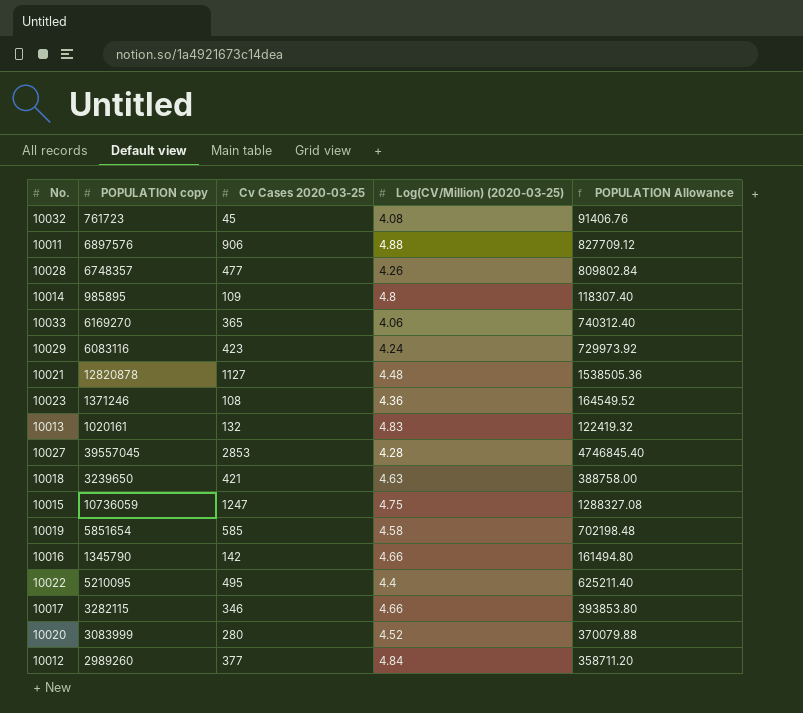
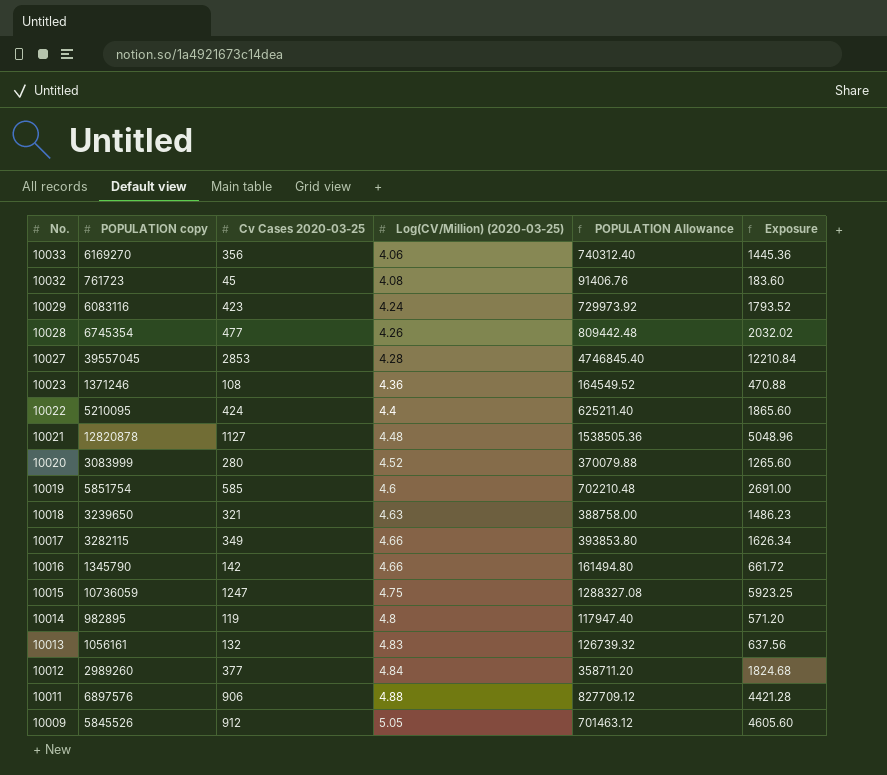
row order: none -> No. descending
column Exposure | formula: none -> [Cv Cases 2020-03-25] * [Log(CV/Million) (2020-03-25)]
10033 | Cv Cases 2020-03-25: 365 -> 356
10028 | POPULATION copy: 6748357 -> 6745354
10028 | POPULATION Allowance: 809802.84 -> 809442.48
10022 | Cv Cases 2020-03-25: 495 -> 424
10019 | POPULATION copy: 5851654 -> 5851754
10019 | Log(CV/Million) (2020-03-25): 4.58 -> 4.6
10019 | POPULATION Allowance: 702198.48 -> 702210.48
10018 | Cv Cases 2020-03-25: 421 -> 321
10017 | Cv Cases 2020-03-25: 346 -> 349
10014 | POPULATION copy: 985895 -> 982895
10014 | Cv Cases 2020-03-25: 109 -> 119
10014 | POPULATION Allowance: 118307.40 -> 117947.40
10013 | POPULATION copy: 1020161 -> 1056161
10013 | POPULATION Allowance: 122419.32 -> 126739.32
row 10009: none -> 5845526 | 912 | 5.05 | 701463.12 | 4605.60

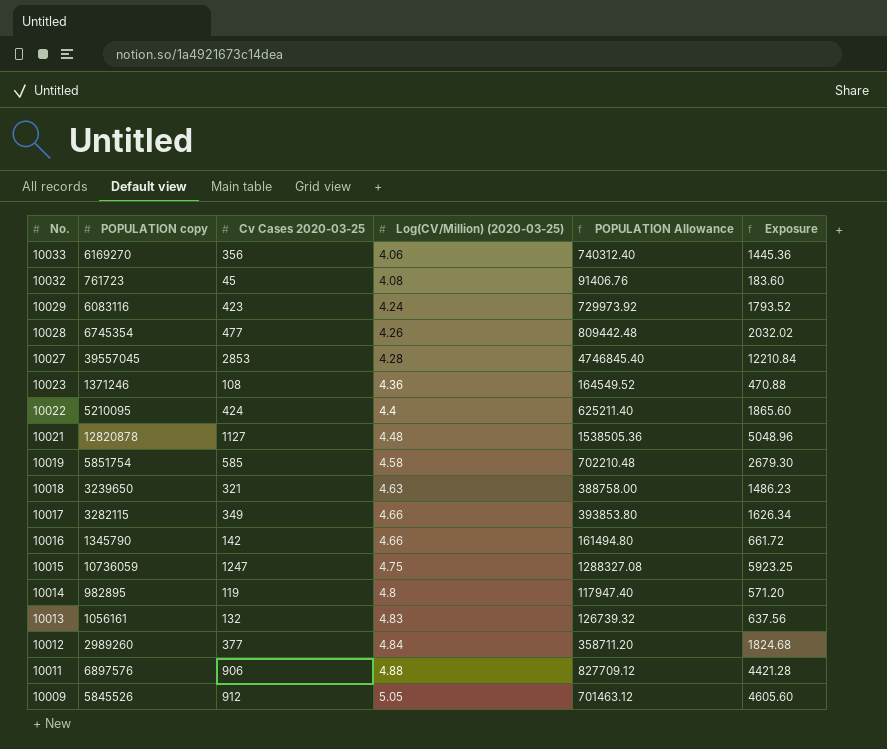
row 10020: 3083999 | 280 | 4.52 | 370079.88 | 1265.60 -> none
10019 | Log(CV/Million) (2020-03-25): 4.6 -> 4.58
10019 | Exposure: 2691.00 -> 2679.30

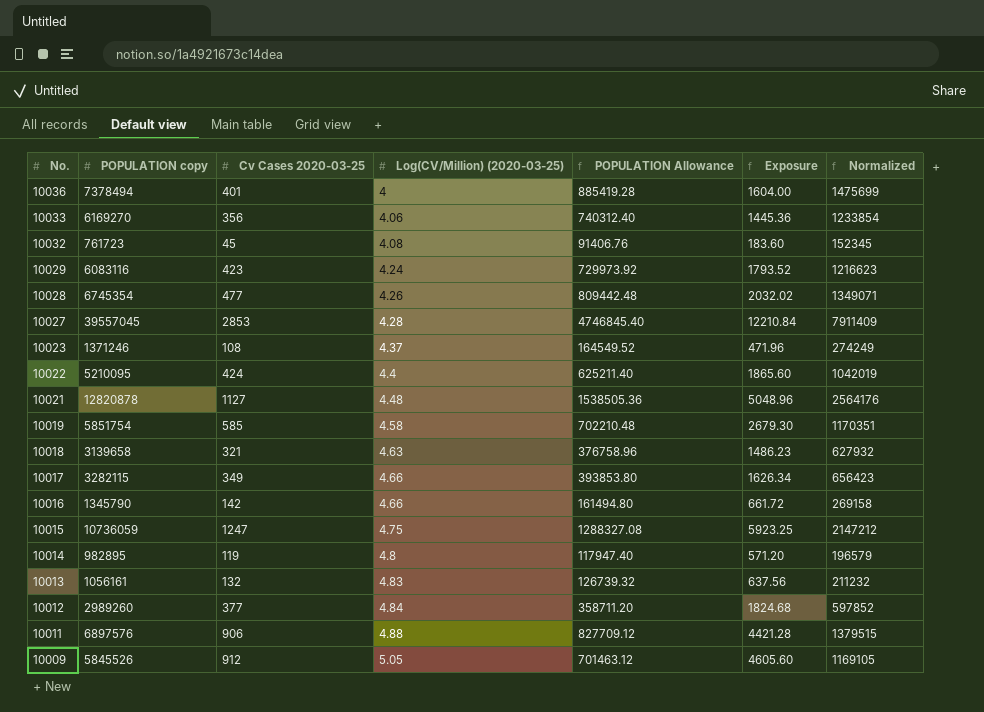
column Normalized | formula: none -> [POPULATION copy] * 0.2
row 10036: none -> 7378494 | 401 | 4 | 885419.28 | 1604.00 | 1475699
10023 | Log(CV/Million) (2020-03-25): 4.36 -> 4.37
10023 | Exposure: 470.88 -> 471.96
10018 | POPULATION copy: 3239650 -> 3139658
10018 | POPULATION Allowance: 388758.00 -> 376758.96

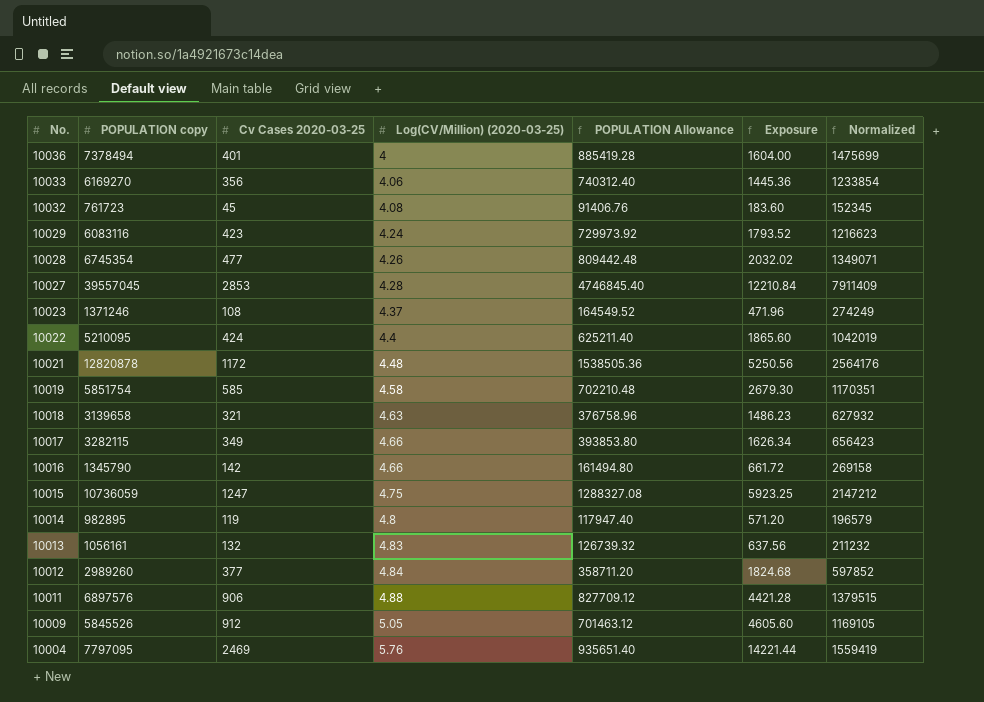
10021 | Cv Cases 2020-03-25: 1127 -> 1172
10021 | Exposure: 5048.96 -> 5250.56
row 10004: none -> 7797095 | 2469 | 5.76 | 935651.40 | 14221.44 | 1559419

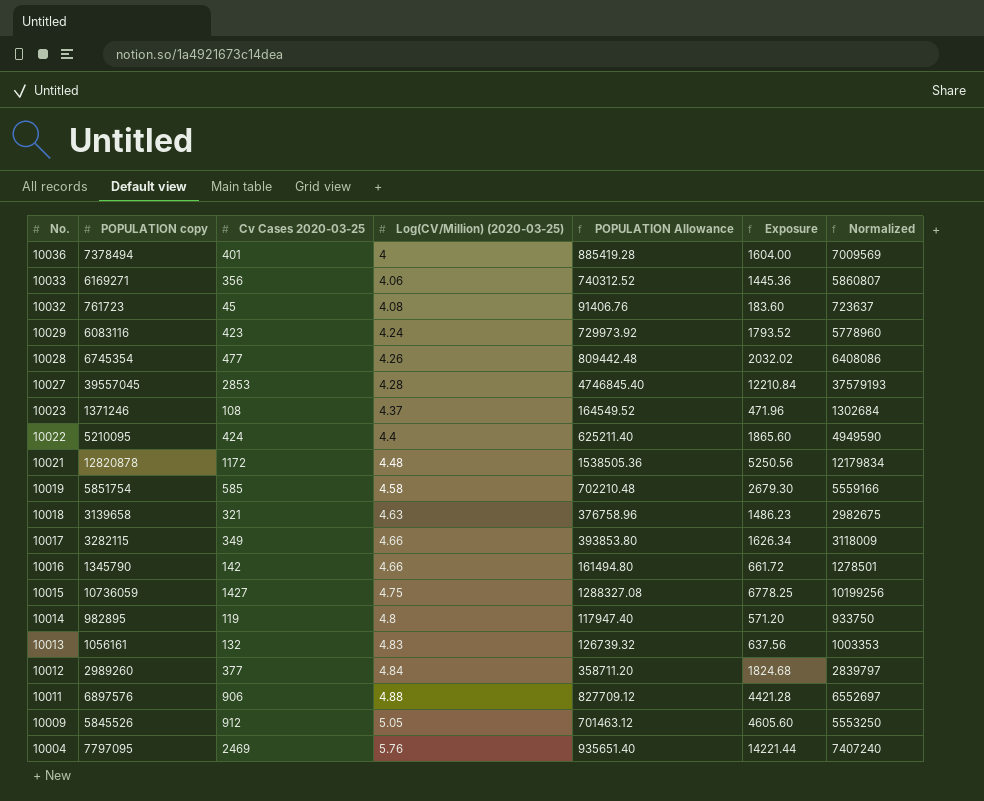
column Normalized | formula: [POPULATION copy] * 0.2 -> [POPULATION copy] * 0.95
10033 | POPULATION copy: 6169270 -> 6169271
10033 | POPULATION Allowance: 740312.40 -> 740312.52
10015 | Cv Cases 2020-03-25: 1247 -> 1427
10015 | Exposure: 5923.25 -> 6778.25

